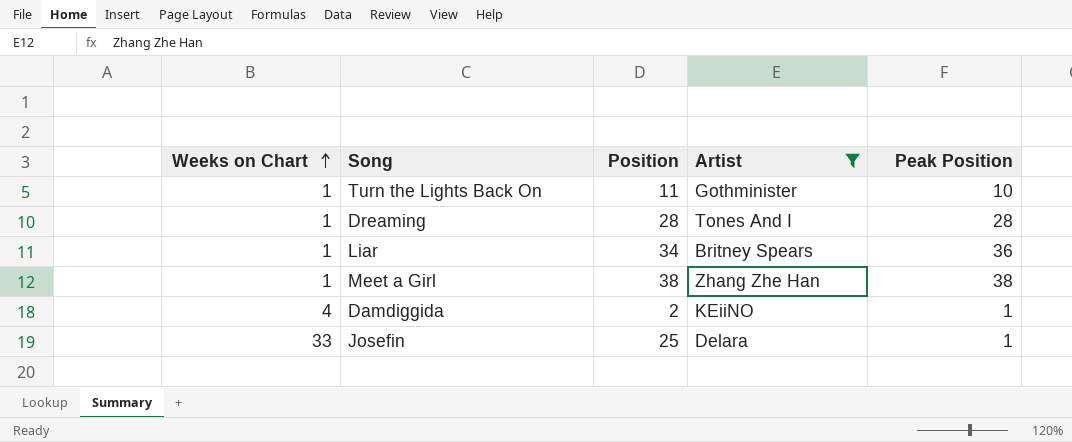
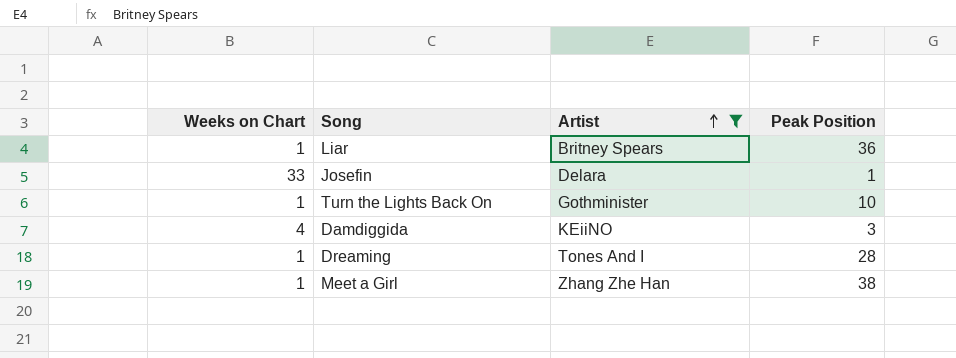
row order: Weeks on Chart ascending -> Artist ascending
column Position | position: 3 -> none
Damdiggida | Peak Position: 1 -> 3

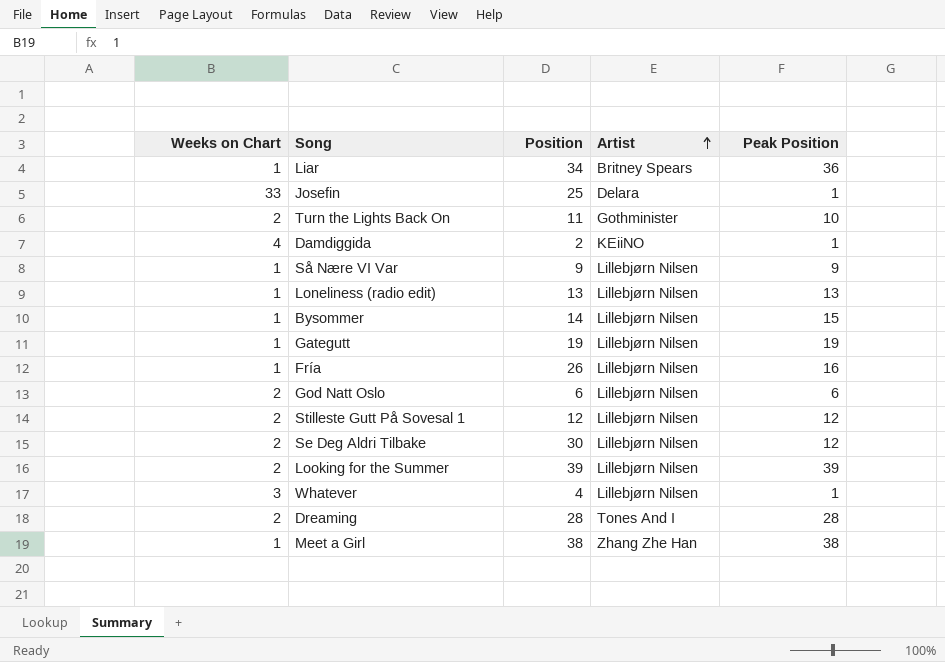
filter: Artist != Lillebjørn Nilsen -> none
column Position | position: none -> 3
Turn the Lights Back On | Weeks on Chart: 1 -> 2
Damdiggida | Peak Position: 3 -> 1
Dreaming | Weeks on Chart: 1 -> 2

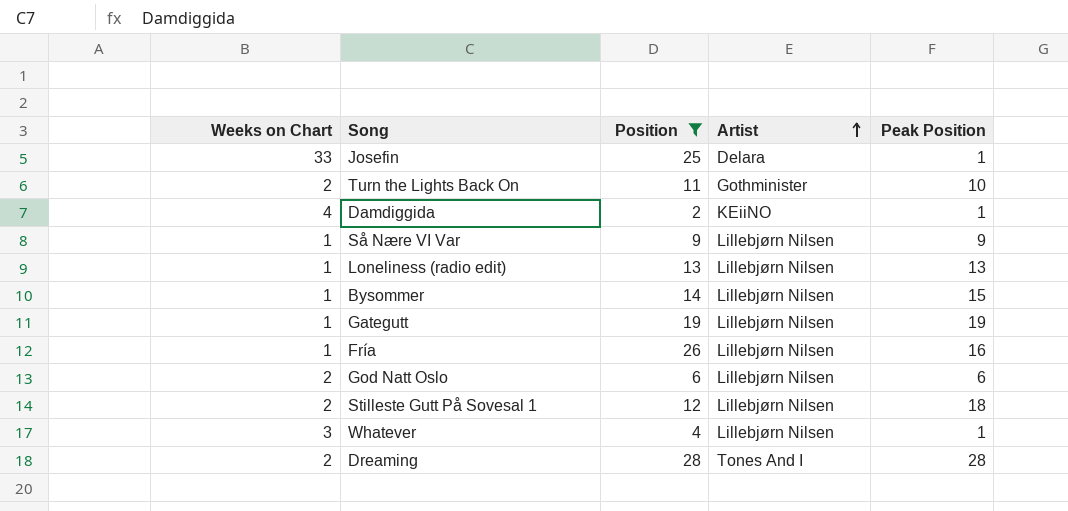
filter: none -> Position <= 28
Stilleste Gutt På Sovesal 1 | Peak Position: 12 -> 18

